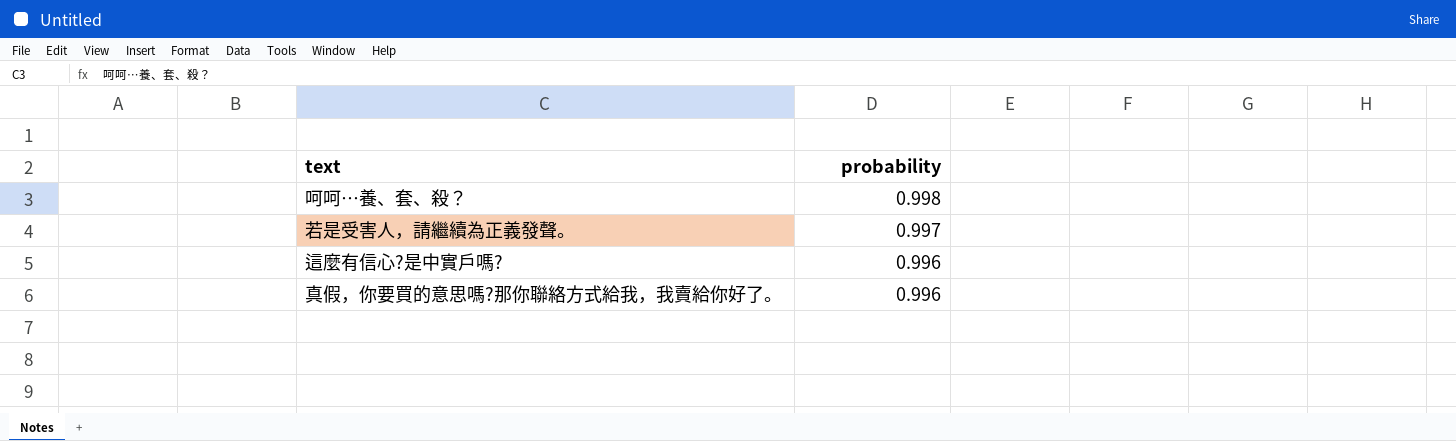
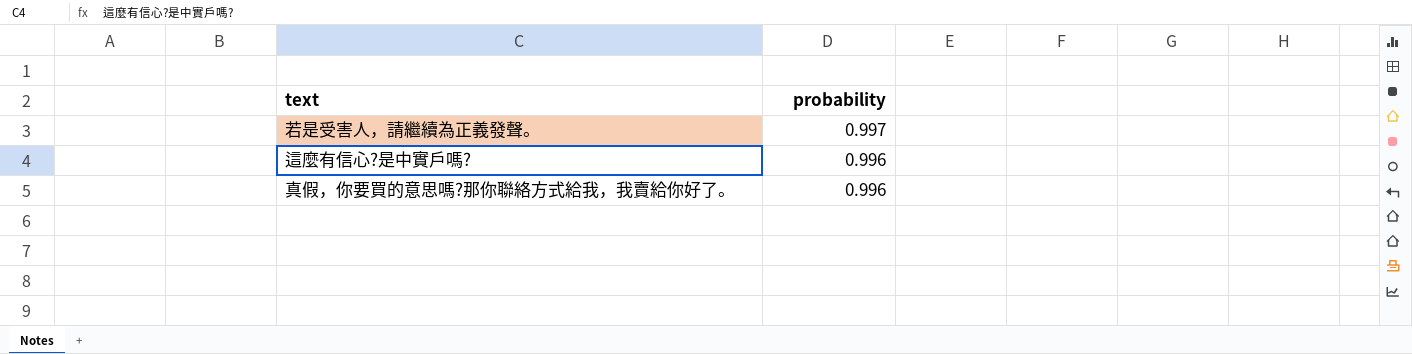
row 呵呵⋯養、套、殺？: 0.998 -> none

